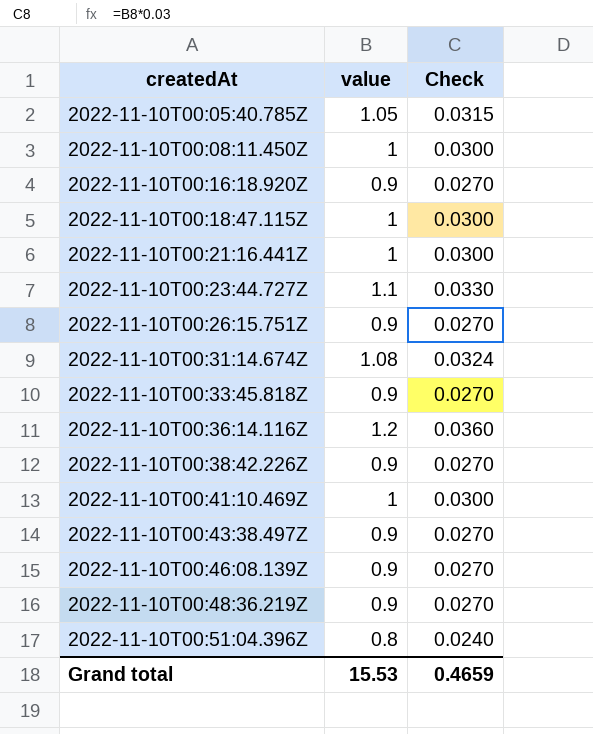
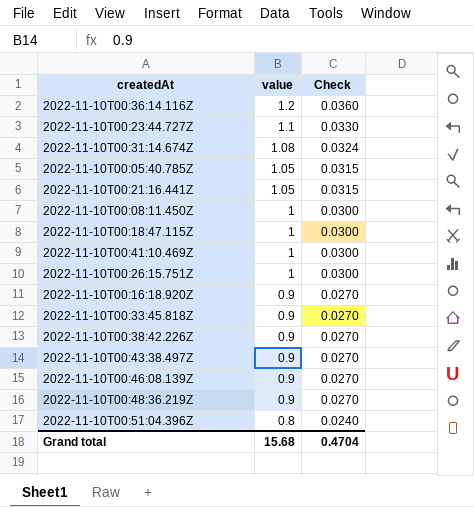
row order: createdAt ascending -> value descending
2022-11-10T00:21:16.441Z | value: 1 -> 1.05
2022-11-10T00:21:16.441Z | Check: 0.0300 -> 0.0315
2022-11-10T00:26:15.751Z | value: 0.9 -> 1
2022-11-10T00:26:15.751Z | Check: 0.0270 -> 0.0300
Grand total | value: 15.53 -> 15.68
Grand total | Check: 0.4659 -> 0.4704

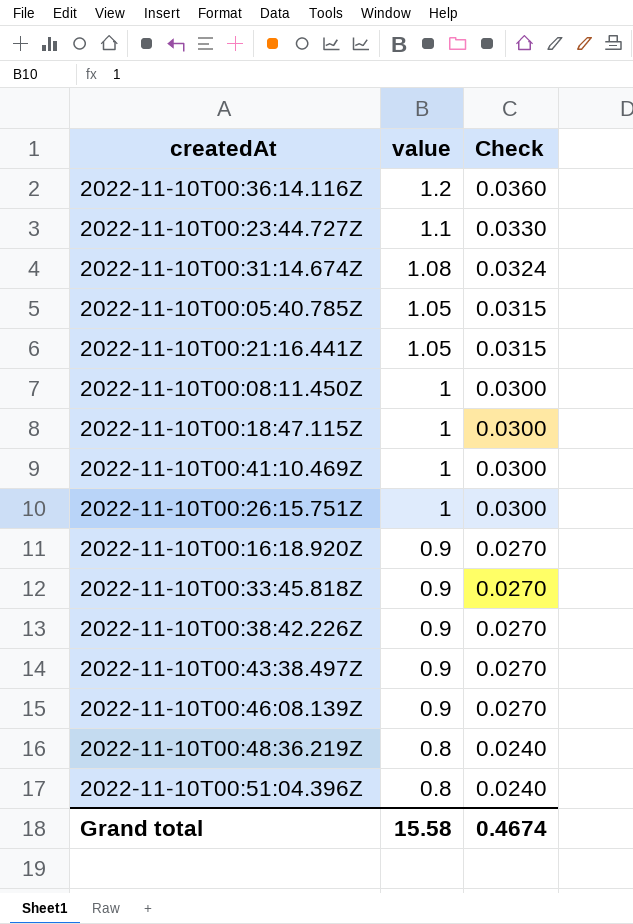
2022-11-10T00:48:36.219Z | value: 0.9 -> 0.8
2022-11-10T00:48:36.219Z | Check: 0.0270 -> 0.0240
Grand total | value: 15.68 -> 15.58
Grand total | Check: 0.4704 -> 0.4674

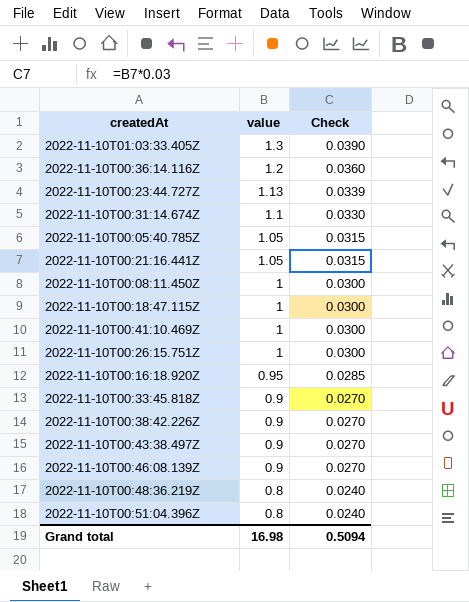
row 2022-11-10T01:03:33.405Z: none -> 1.3 | 0.0390
2022-11-10T00:23:44.727Z | value: 1.1 -> 1.13
2022-11-10T00:23:44.727Z | Check: 0.0330 -> 0.0339
2022-11-10T00:31:14.674Z | value: 1.08 -> 1.1
2022-11-10T00:31:14.674Z | Check: 0.0324 -> 0.0330
2022-11-10T00:16:18.920Z | value: 0.9 -> 0.95
2022-11-10T00:16:18.920Z | Check: 0.0270 -> 0.0285
Grand total | value: 15.58 -> 16.98
Grand total | Check: 0.4674 -> 0.5094

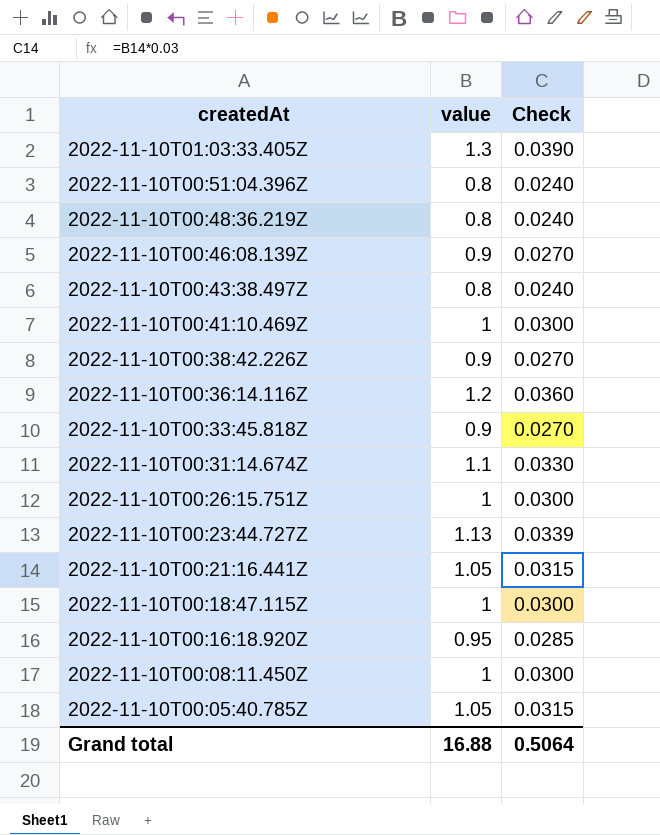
row order: value descending -> createdAt descending
2022-11-10T00:43:38.497Z | value: 0.9 -> 0.8
2022-11-10T00:43:38.497Z | Check: 0.0270 -> 0.0240
Grand total | value: 16.98 -> 16.88
Grand total | Check: 0.5094 -> 0.5064

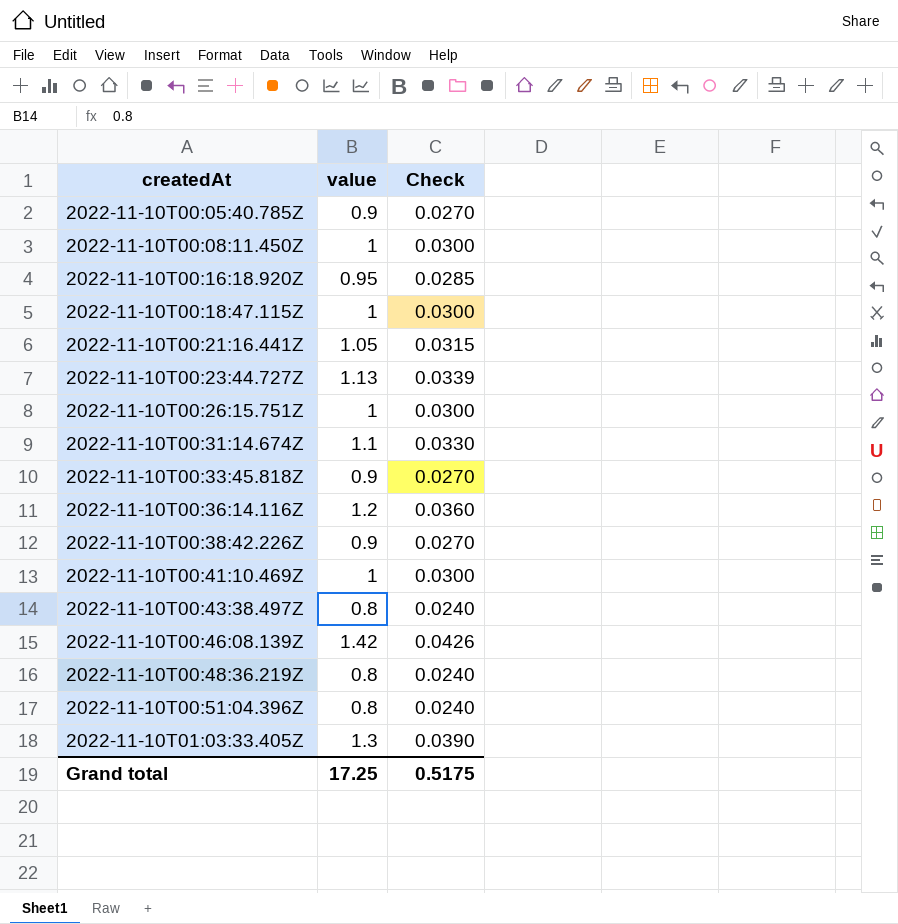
row order: createdAt descending -> createdAt ascending
2022-11-10T00:05:40.785Z | value: 1.05 -> 0.9
2022-11-10T00:05:40.785Z | Check: 0.0315 -> 0.0270
2022-11-10T00:46:08.139Z | value: 0.9 -> 1.42
2022-11-10T00:46:08.139Z | Check: 0.0270 -> 0.0426
Grand total | value: 16.88 -> 17.25
Grand total | Check: 0.5064 -> 0.5175

